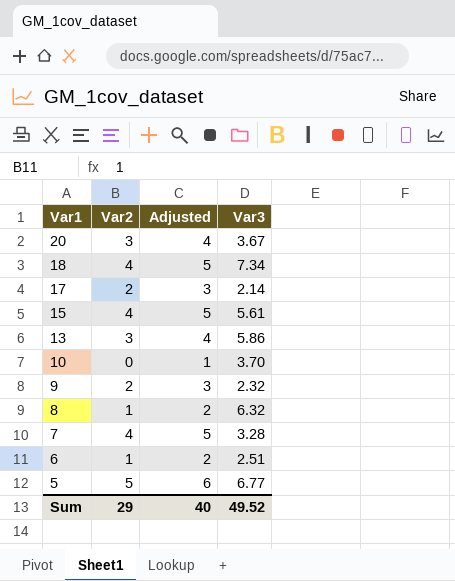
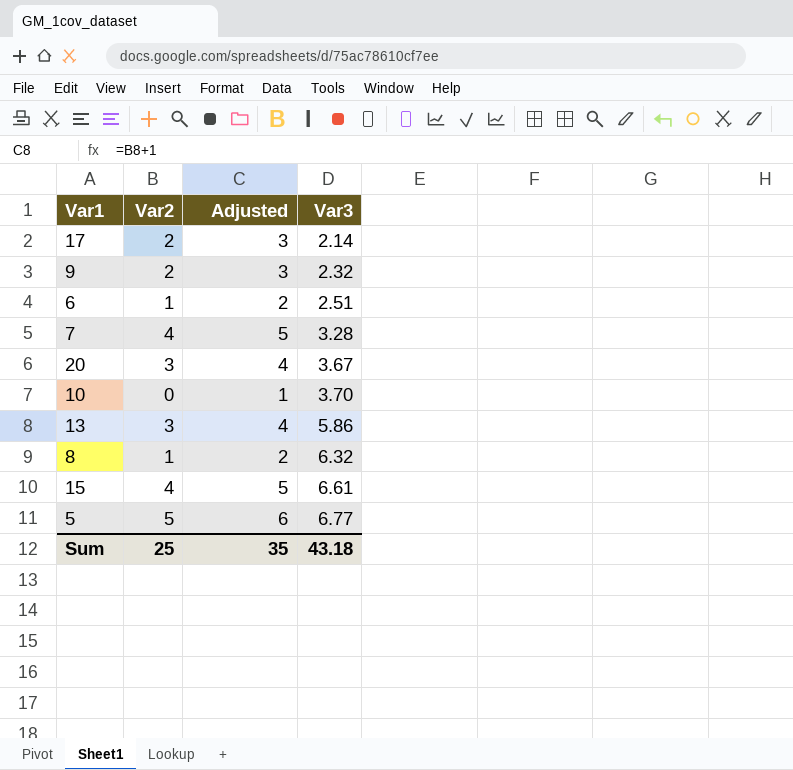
row order: Var1 descending -> Var3 ascending
row 18: 4 | 5 | 7.34 -> none
15 | Var3: 5.61 -> 6.61
Sum | Var2: 29 -> 25
Sum | Adjusted: 40 -> 35
Sum | Var3: 49.52 -> 43.18

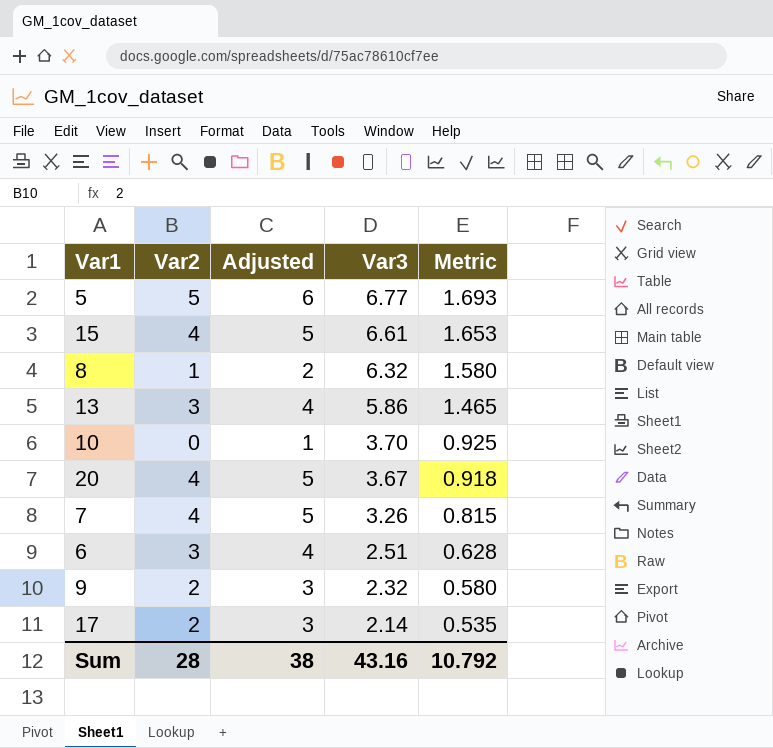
row order: Var3 ascending -> Var3 descending
column Metric | formula: none -> [Var3] * 0.25
20 | Var2: 3 -> 4
20 | Adjusted: 4 -> 5
7 | Var3: 3.28 -> 3.26
6 | Var2: 1 -> 3
6 | Adjusted: 2 -> 4
Sum | Var2: 25 -> 28
Sum | Adjusted: 35 -> 38
Sum | Var3: 43.18 -> 43.16

